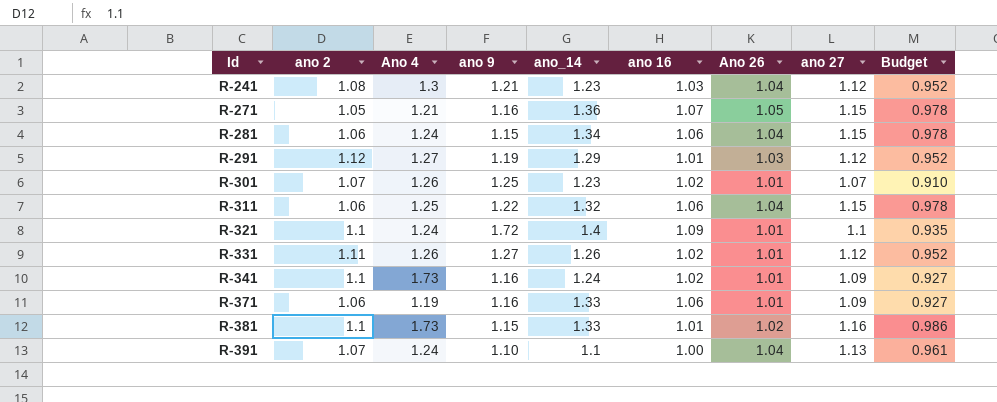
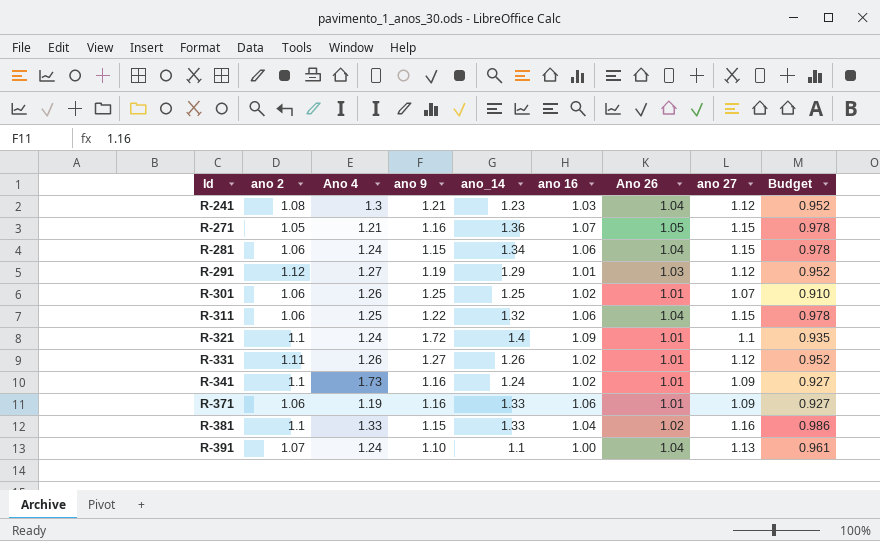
R-301 | ano 2: 1.07 -> 1.06
R-301 | ano_14: 1.23 -> 1.25
R-381 | Ano 4: 1.73 -> 1.33
R-381 | ano 16: 1.01 -> 1.04

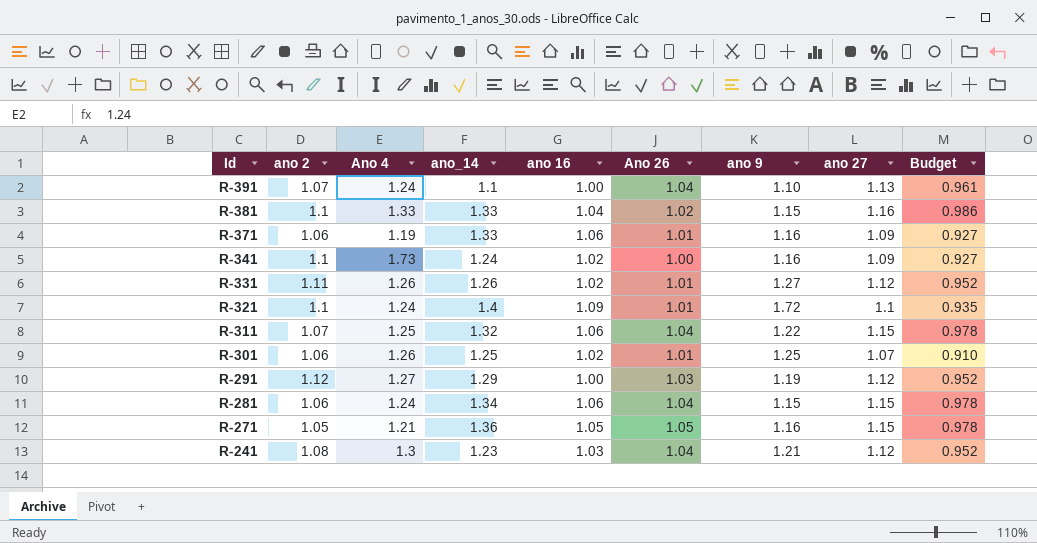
row order: Id ascending -> Id descending
column ano 9 | position: 4 -> 7
R-341 | Ano 26: 1.01 -> 1.00
R-311 | ano 2: 1.06 -> 1.07
R-291 | ano 16: 1.01 -> 1.00
R-271 | ano 16: 1.07 -> 1.05

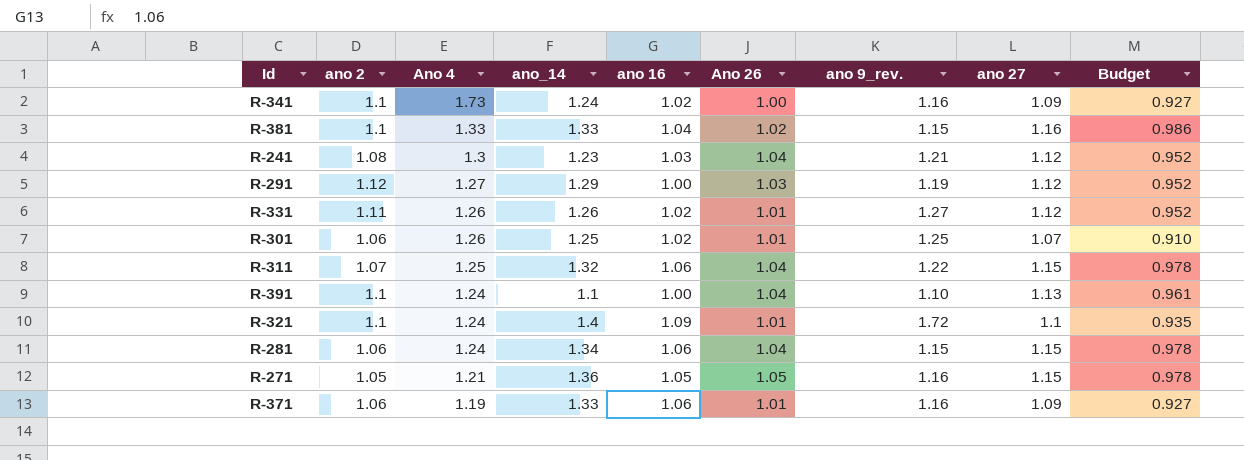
row order: Id descending -> Ano 4 descending
column name: ano 9 -> ano 9_rev.
R-391 | ano 2: 1.07 -> 1.1

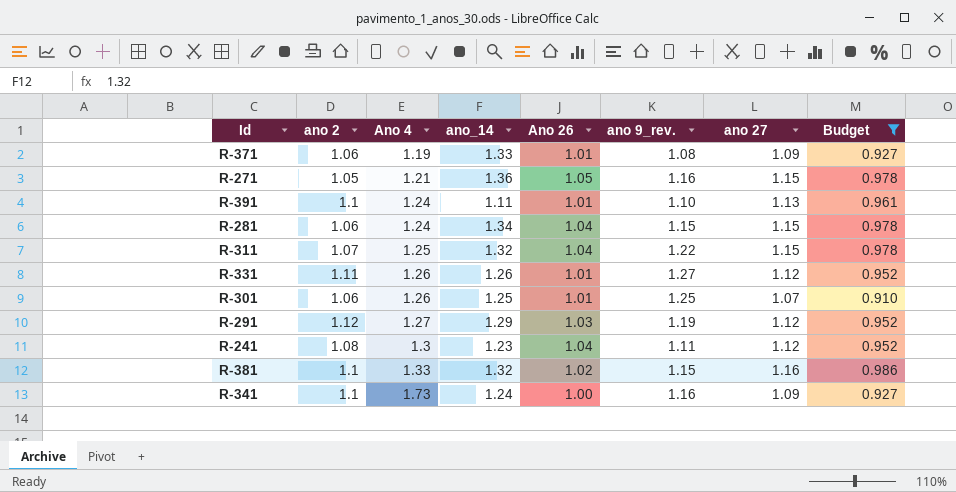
filter: none -> Budget != 0.935
row order: Ano 4 descending -> Ano 4 ascending
column ano 16 | position: 5 -> none
R-371 | ano 9_rev.: 1.16 -> 1.08
R-391 | ano_14: 1.1 -> 1.11
R-391 | Ano 26: 1.04 -> 1.01
R-241 | ano 9_rev.: 1.21 -> 1.11
R-381 | ano_14: 1.33 -> 1.32

